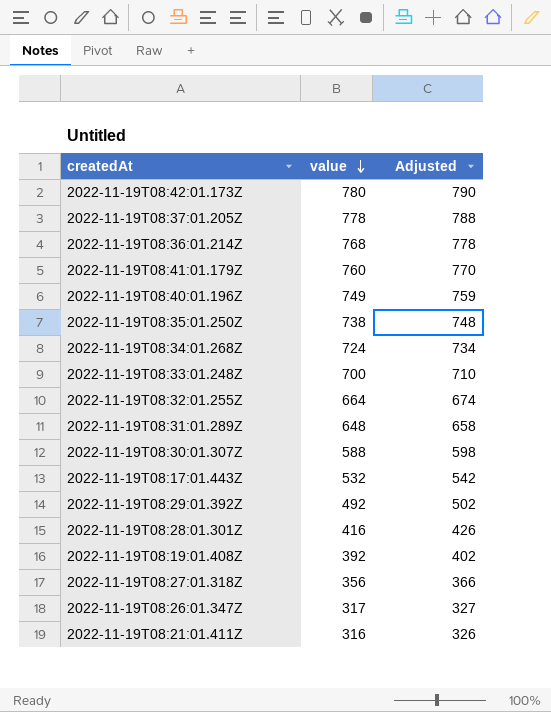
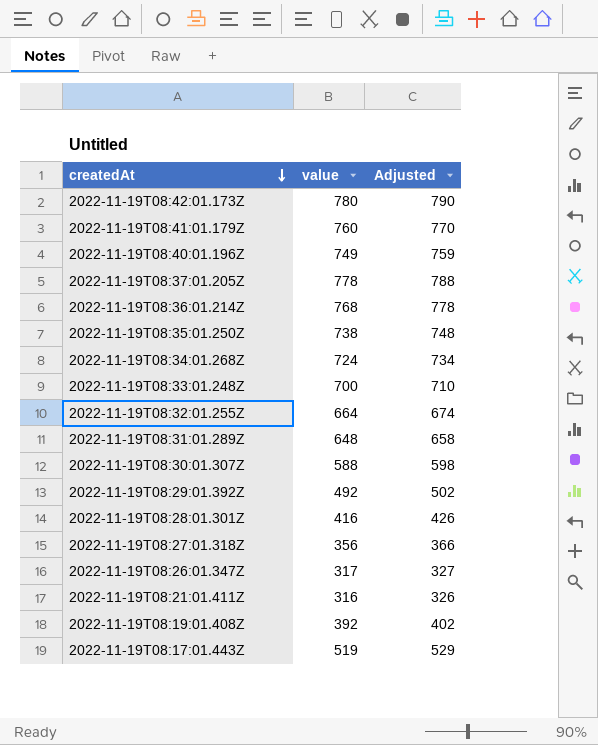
row order: value descending -> createdAt descending
2022-11-19T08:17:01.443Z | value: 532 -> 519
2022-11-19T08:17:01.443Z | Adjusted: 542 -> 529

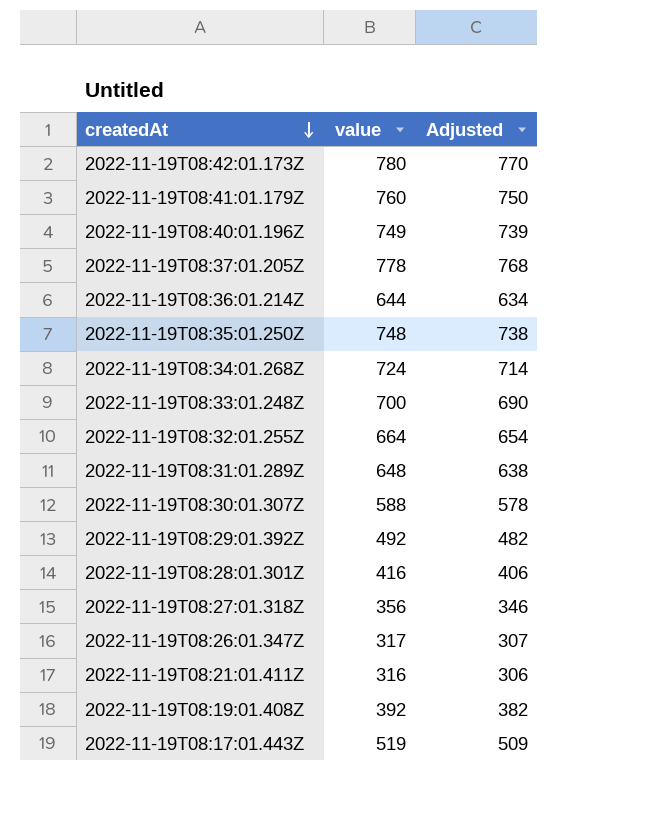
column Adjusted | formula: [value] + 10 -> [value] - 10
2022-11-19T08:36:01.214Z | value: 768 -> 644
2022-11-19T08:35:01.250Z | value: 738 -> 748

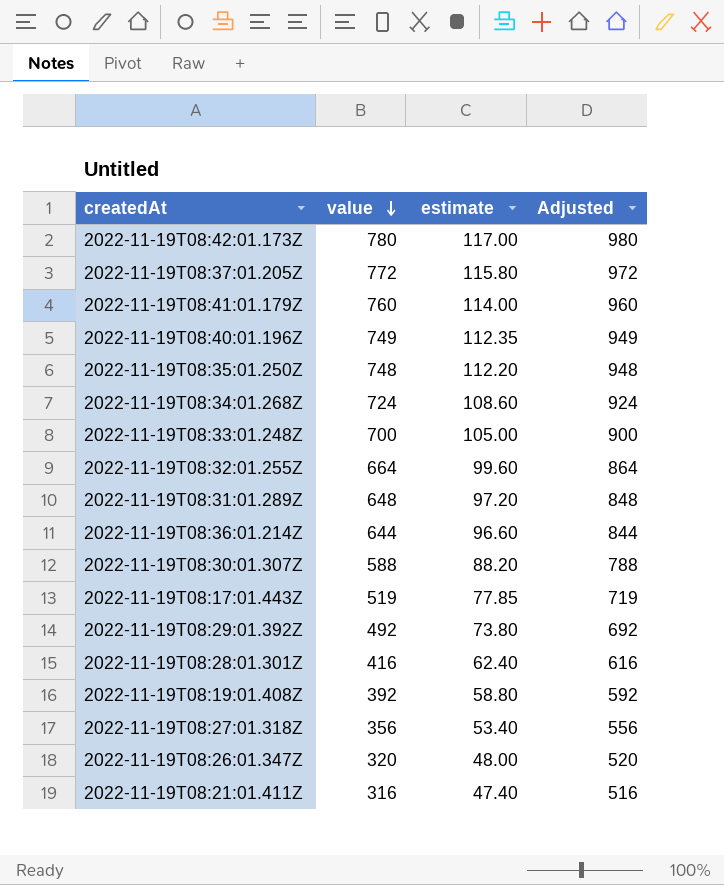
row order: createdAt descending -> value descending
column estimate | formula: none -> [value] * 0.15
column Adjusted | formula: [value] - 10 -> [value] + 200
2022-11-19T08:37:01.205Z | value: 778 -> 772
2022-11-19T08:26:01.347Z | value: 317 -> 320

